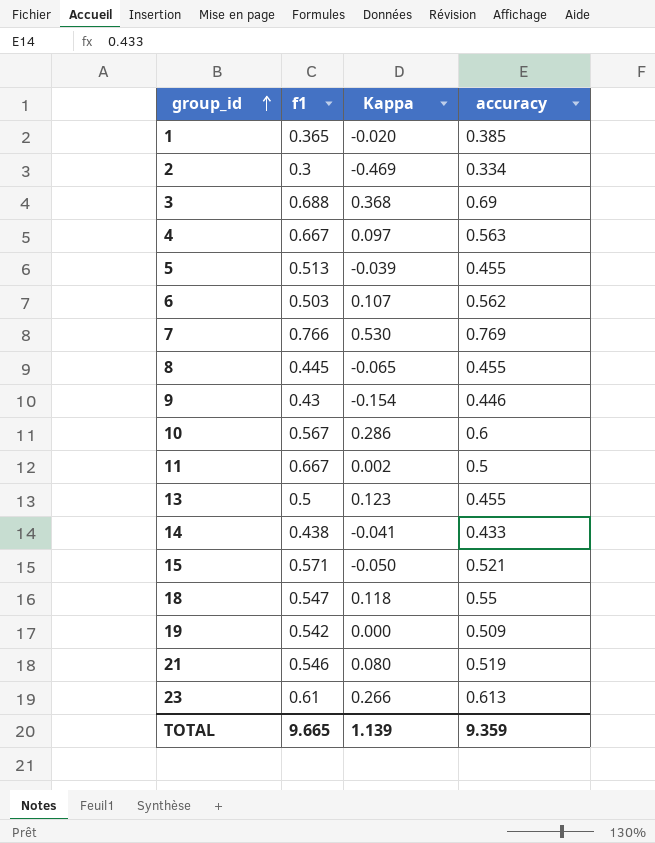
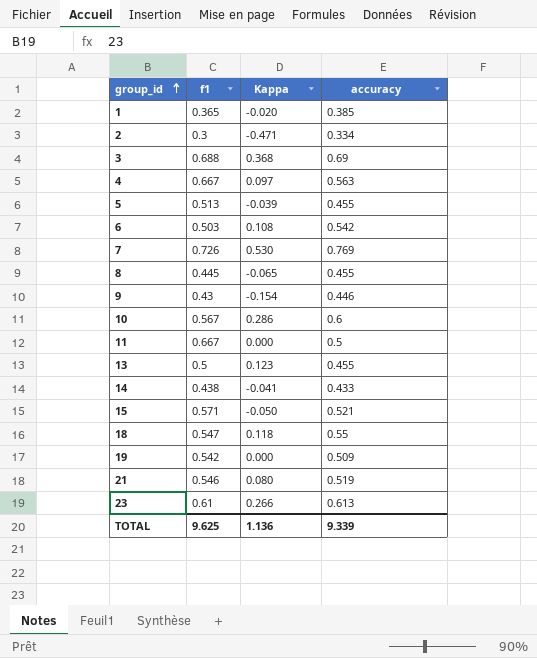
2 | Kappa: -0.469 -> -0.471
6 | Kappa: 0.107 -> 0.108
6 | accuracy: 0.562 -> 0.542
7 | f1: 0.766 -> 0.726
11 | Kappa: 0.002 -> 0.000
TOTAL | f1: 9.665 -> 9.625
TOTAL | Kappa: 1.139 -> 1.136
TOTAL | accuracy: 9.359 -> 9.339

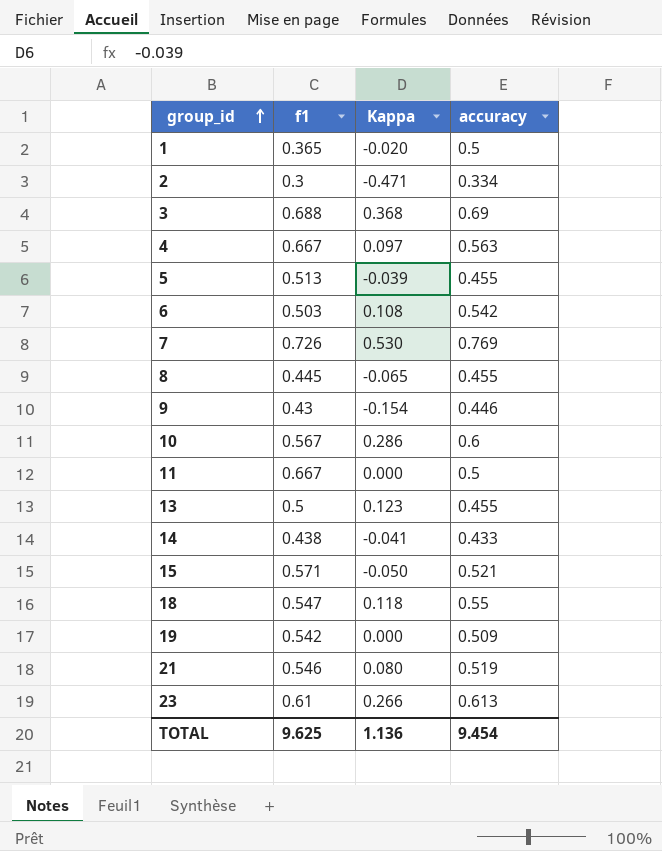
1 | accuracy: 0.385 -> 0.5
TOTAL | accuracy: 9.339 -> 9.454

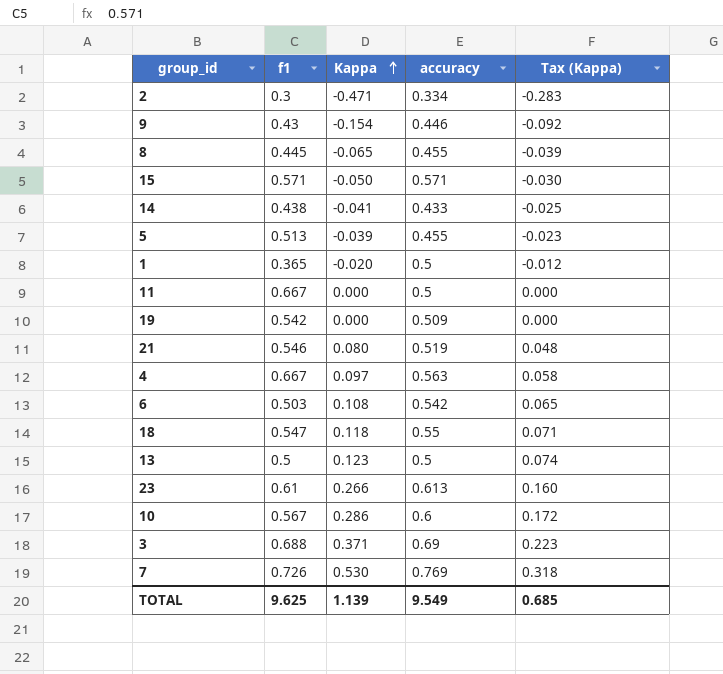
row order: group_id ascending -> Kappa ascending
column Tax (Kappa) | formula: none -> [Kappa] * 0.6
15 | accuracy: 0.521 -> 0.571
13 | accuracy: 0.455 -> 0.5
3 | Kappa: 0.368 -> 0.371
TOTAL | Kappa: 1.136 -> 1.139
TOTAL | accuracy: 9.454 -> 9.549

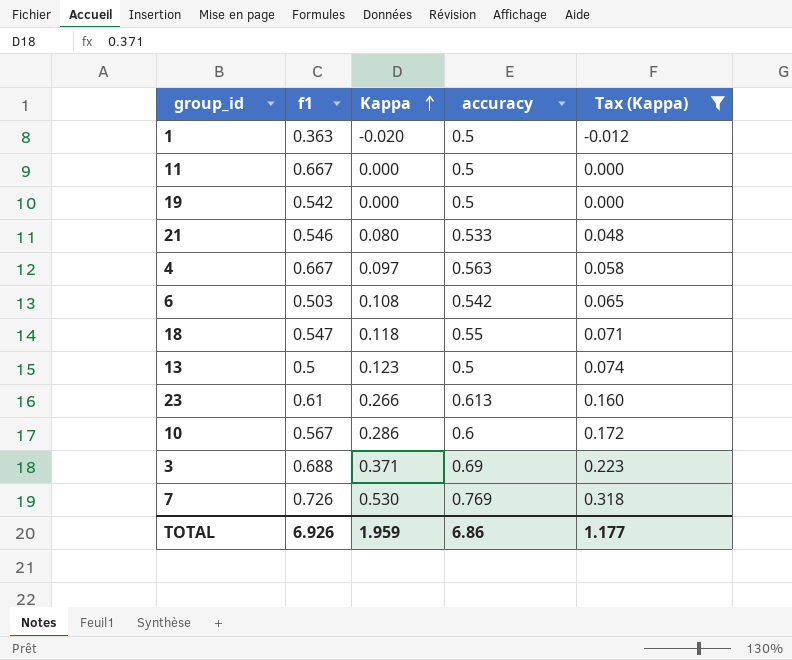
filter: none -> Tax (Kappa) >= -0.012
1 | f1: 0.365 -> 0.363
19 | accuracy: 0.509 -> 0.5
21 | accuracy: 0.519 -> 0.533
TOTAL | f1: 9.625 -> 6.926
TOTAL | Kappa: 1.139 -> 1.959
TOTAL | accuracy: 9.549 -> 6.86
TOTAL | Tax (Kappa): 0.685 -> 1.177

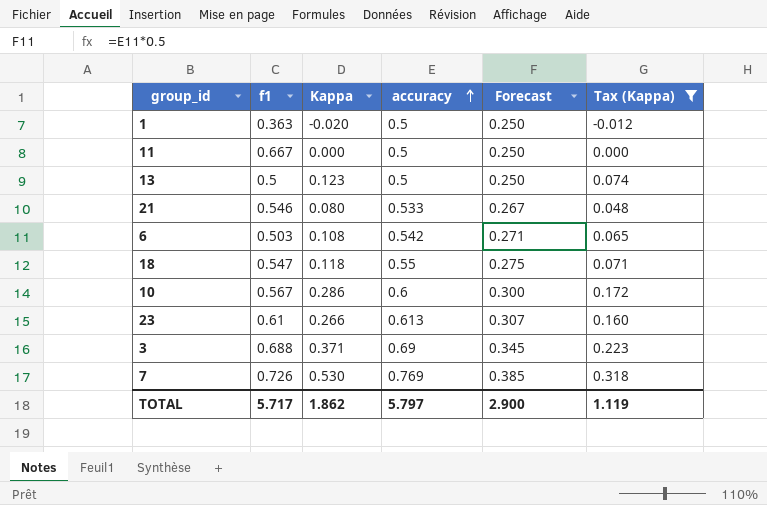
row order: Kappa ascending -> accuracy ascending
column Forecast | formula: none -> [accuracy] * 0.5
row 19: 0.542 | 0.000 | 0.5 | 0.000 -> none
row 4: 0.667 | 0.097 | 0.563 | 0.058 -> none
TOTAL | f1: 6.926 -> 5.717
TOTAL | Kappa: 1.959 -> 1.862
TOTAL | accuracy: 6.86 -> 5.797
TOTAL | Tax (Kappa): 1.177 -> 1.119

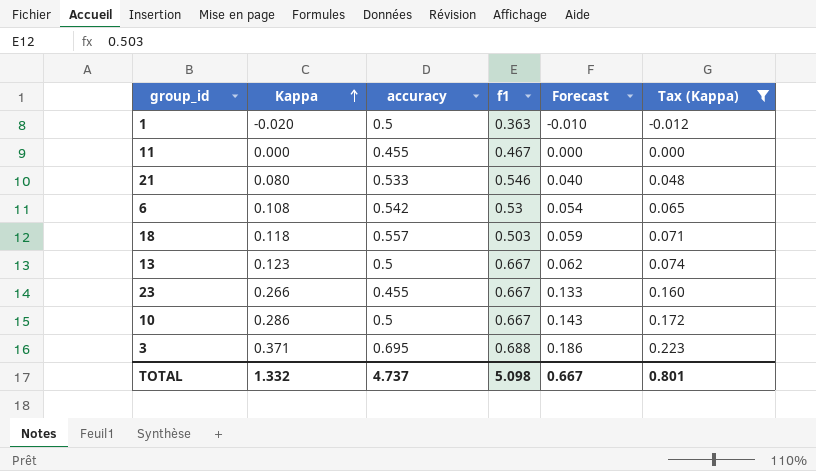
row order: accuracy ascending -> Kappa ascending
column f1 | position: 2 -> 4
column Forecast | formula: [accuracy] * 0.5 -> [Kappa] * 0.5
row 7: 0.726 | 0.530 | 0.769 | 0.385 | 0.318 -> none
11 | accuracy: 0.5 -> 0.455
11 | f1: 0.667 -> 0.467
6 | f1: 0.503 -> 0.53
18 | accuracy: 0.55 -> 0.557
18 | f1: 0.547 -> 0.503
13 | f1: 0.5 -> 0.667
23 | accuracy: 0.613 -> 0.455
23 | f1: 0.61 -> 0.667
10 | accuracy: 0.6 -> 0.5
10 | f1: 0.567 -> 0.667
3 | accuracy: 0.69 -> 0.695
TOTAL | Kappa: 1.862 -> 1.332
TOTAL | accuracy: 5.797 -> 4.737
TOTAL | f1: 5.717 -> 5.098
TOTAL | Forecast: 2.900 -> 0.667
TOTAL | Tax (Kappa): 1.119 -> 0.801

